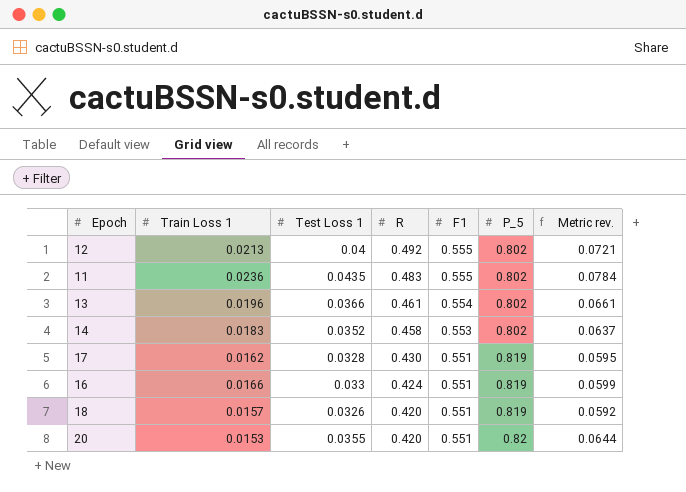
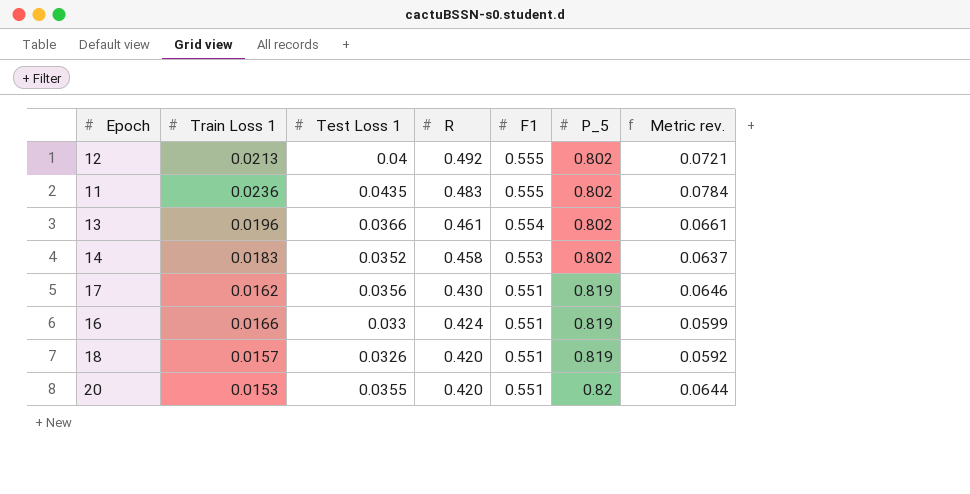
17 | Test Loss 1: 0.0328 -> 0.0356
17 | Metric rev.: 0.0595 -> 0.0646

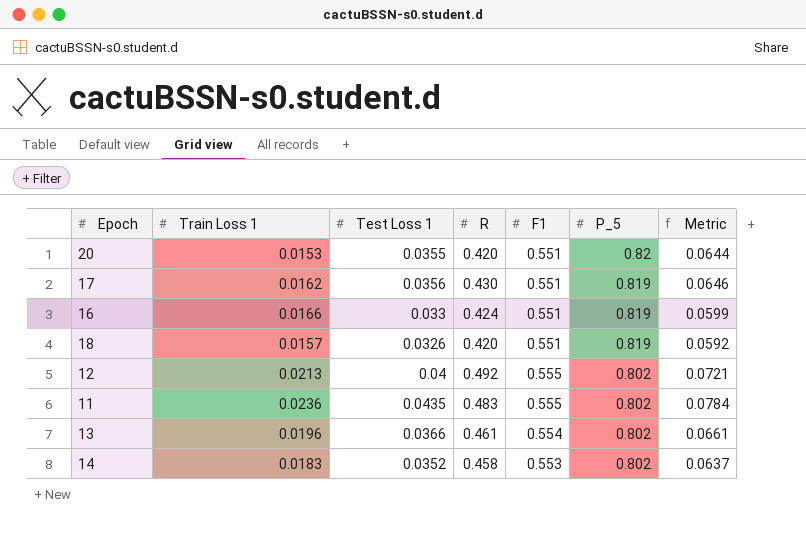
row order: R descending -> P_5 descending
column name: Metric rev. -> Metric

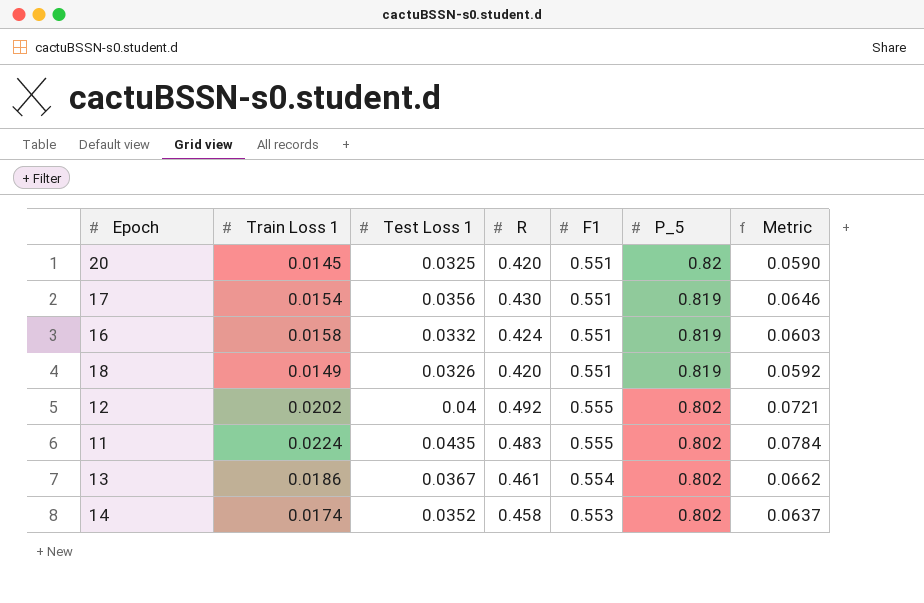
20 | Train Loss 1: 0.0153 -> 0.0145
20 | Test Loss 1: 0.0355 -> 0.0325
20 | Metric: 0.0644 -> 0.0590
17 | Train Loss 1: 0.0162 -> 0.0154
16 | Train Loss 1: 0.0166 -> 0.0158
16 | Test Loss 1: 0.033 -> 0.0332
16 | Metric: 0.0599 -> 0.0603
18 | Train Loss 1: 0.0157 -> 0.0149
12 | Train Loss 1: 0.0213 -> 0.0202
11 | Train Loss 1: 0.0236 -> 0.0224
13 | Train Loss 1: 0.0196 -> 0.0186
13 | Test Loss 1: 0.0366 -> 0.0367
13 | Metric: 0.0661 -> 0.0662
14 | Train Loss 1: 0.0183 -> 0.0174

